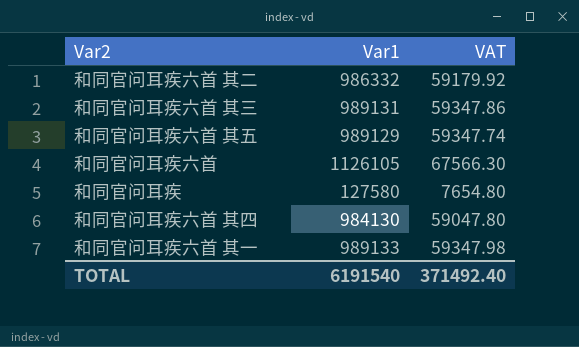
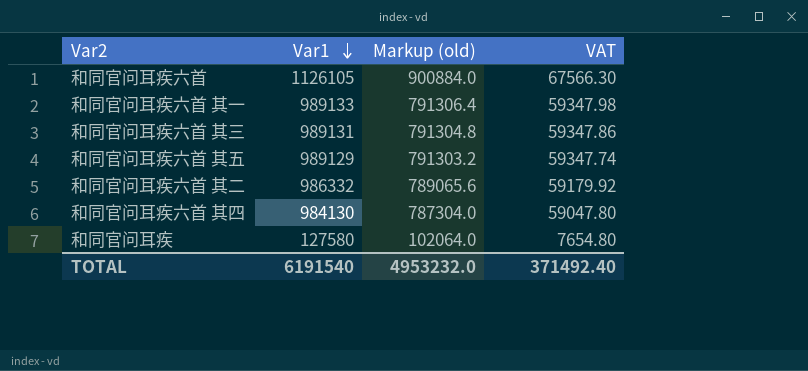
row order: none -> Var1 descending
column Markup (old) | formula: none -> [Var1] * 0.8

